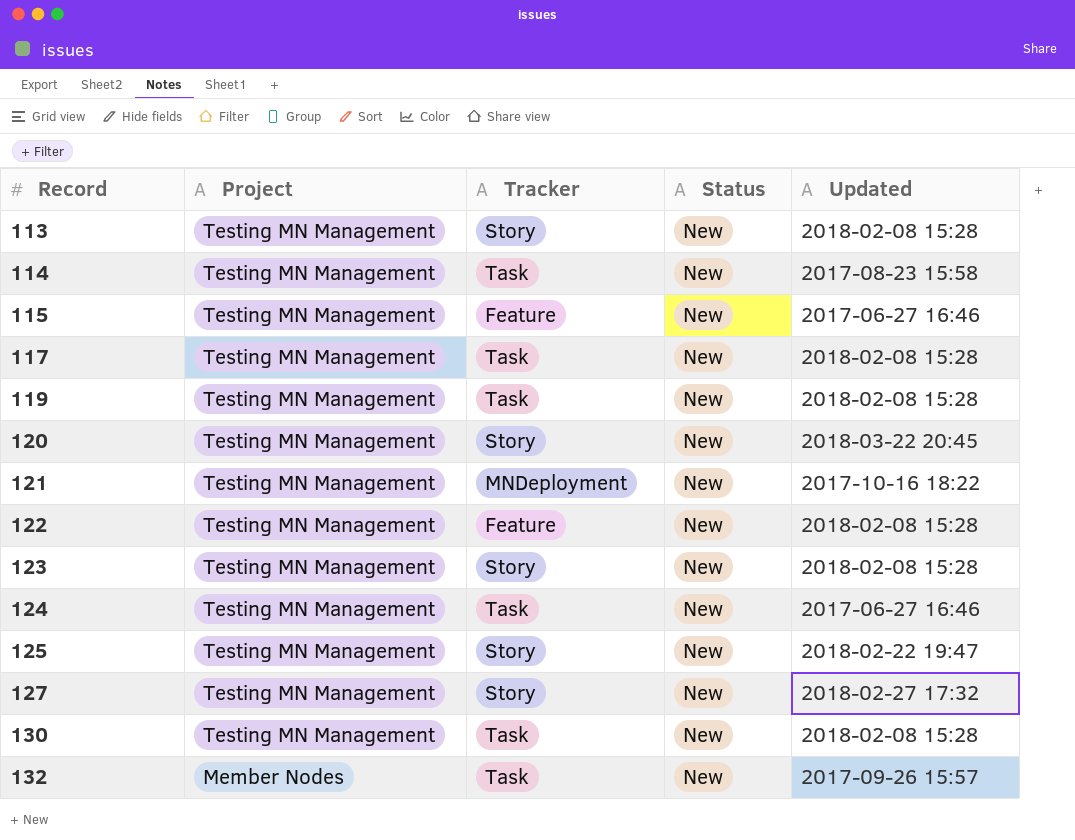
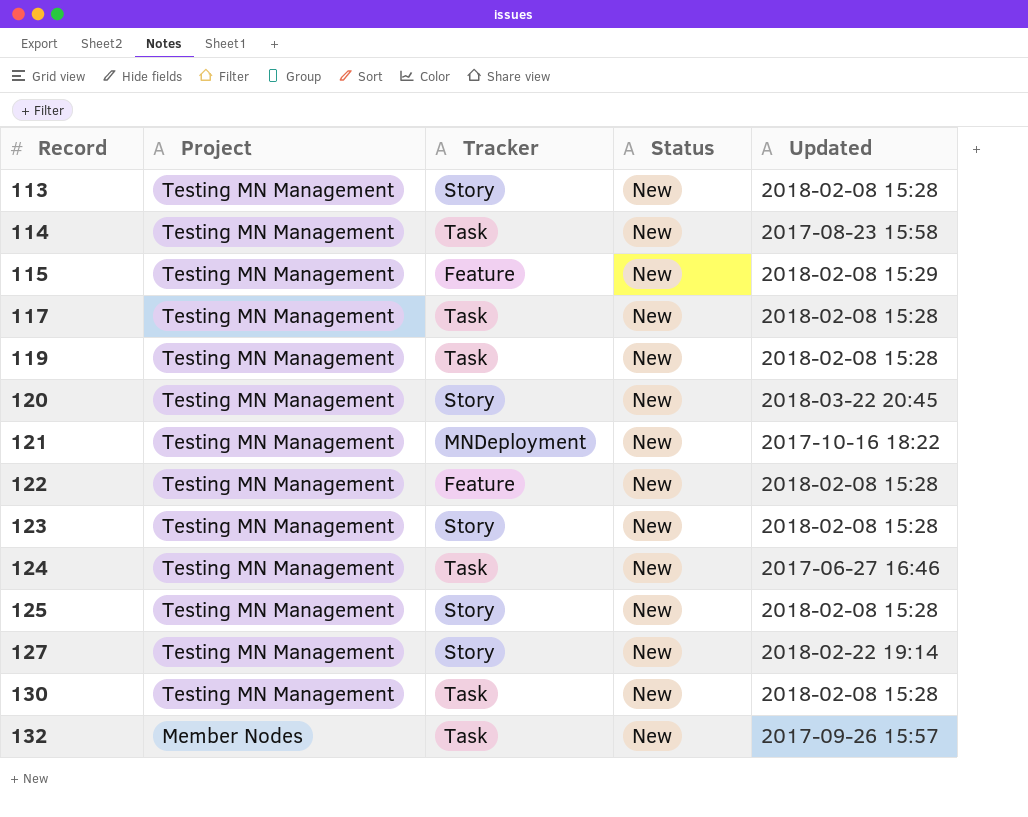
115 | Updated: 2017-06-27 16:46 -> 2018-02-08 15:29
125 | Updated: 2018-02-22 19:47 -> 2018-02-08 15:28
127 | Updated: 2018-02-27 17:32 -> 2018-02-22 19:14

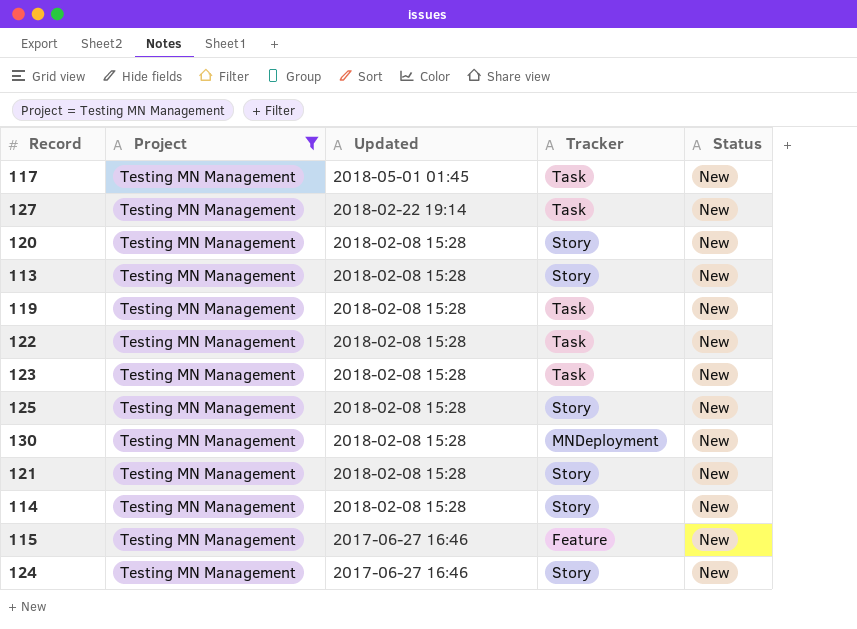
filter: none -> Project = Testing MN Management
row order: Record ascending -> Updated descending
column Updated | position: 5 -> 3
117 | Updated: 2018-02-08 15:28 -> 2018-05-01 01:45
127 | Tracker: Story -> Task
120 | Updated: 2018-03-22 20:45 -> 2018-02-08 15:28
122 | Tracker: Feature -> Task
123 | Tracker: Story -> Task
130 | Tracker: Task -> MNDeployment
121 | Updated: 2017-10-16 18:22 -> 2018-02-08 15:28
121 | Tracker: MNDeployment -> Story
114 | Updated: 2017-08-23 15:58 -> 2018-02-08 15:28
114 | Tracker: Task -> Story
115 | Updated: 2018-02-08 15:29 -> 2017-06-27 16:46
124 | Tracker: Task -> Story

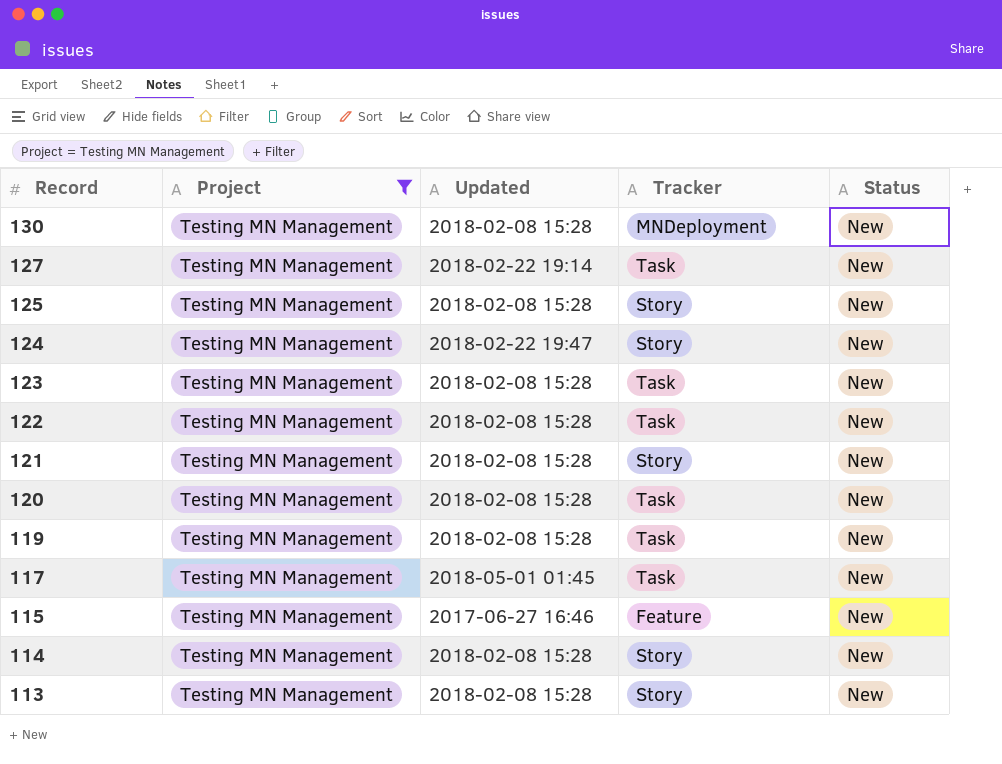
row order: Updated descending -> Record descending
124 | Updated: 2017-06-27 16:46 -> 2018-02-22 19:47
120 | Tracker: Story -> Task

